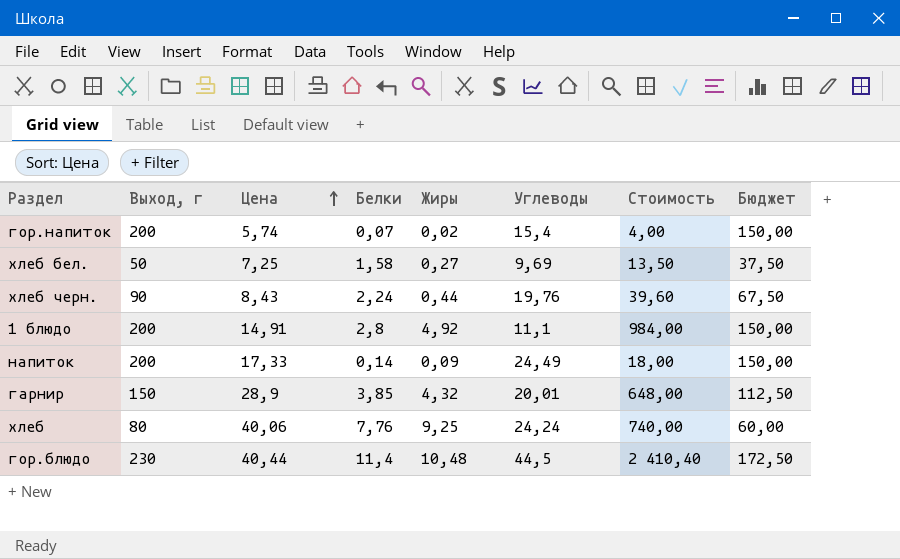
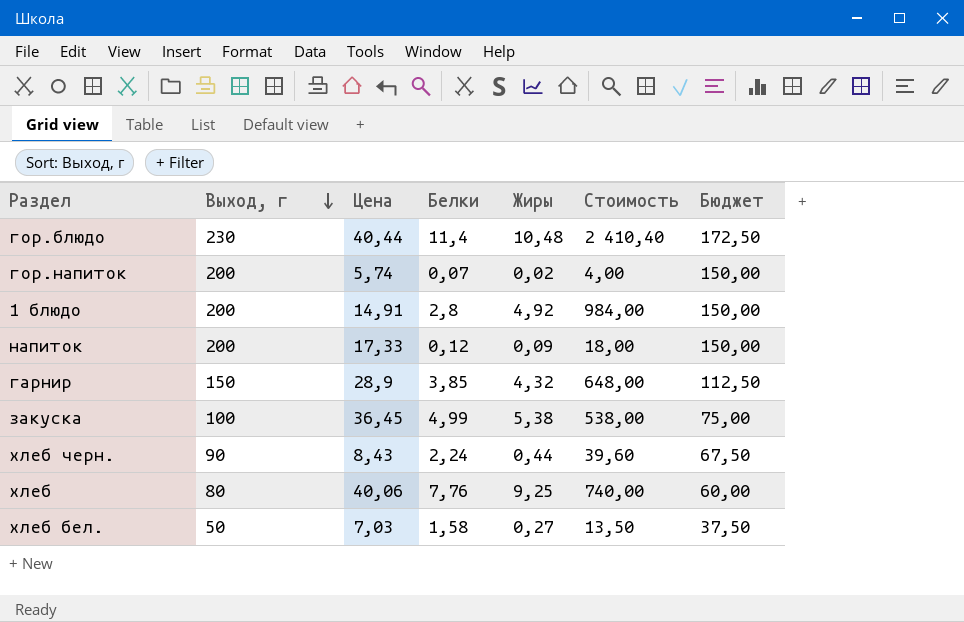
row order: Цена ascending -> Выход, г descending
column Углеводы | position: 6 -> none
напиток | Белки: 0,14 -> 0,12
row закуска: none -> 100 | 36,45 | 4,99 | 5,38 | 538,00 | 75,00
хлеб бел. | Цена: 7,25 -> 7,03

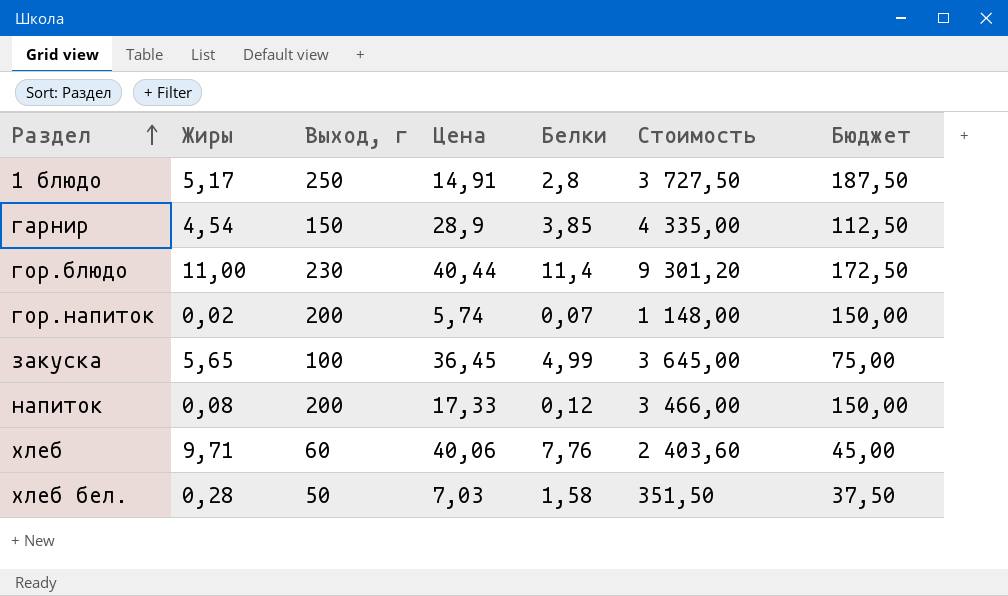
row order: Выход, г descending -> Раздел ascending
column Жиры | position: 5 -> 2
column Стоимость | formula: [Выход, г] * [Жиры] -> [Выход, г] * [Цена]
row хлеб черн.: 90 | 8,43 | 2,24 | 0,44 | 39,60 | 67,50 -> none
1 блюдо | Жиры: 4,92 -> 5,17
1 блюдо | Выход, г: 200 -> 250
1 блюдо | Бюджет: 150,00 -> 187,50
гарнир | Жиры: 4,32 -> 4,54
гор.блюдо | Жиры: 10,48 -> 11,00
закуска | Жиры: 5,38 -> 5,65
напиток | Жиры: 0,09 -> 0,08
хлеб | Жиры: 9,25 -> 9,71
хлеб | Выход, г: 80 -> 60
хлеб | Бюджет: 60,00 -> 45,00
хлеб бел. | Жиры: 0,27 -> 0,28

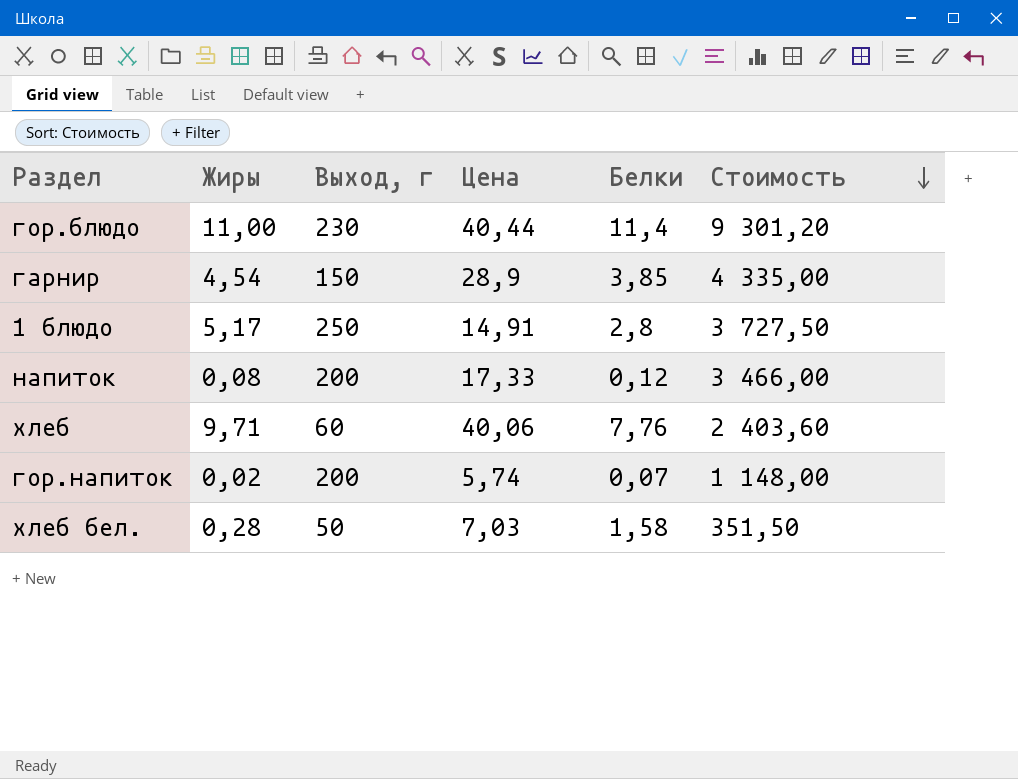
row order: Раздел ascending -> Стоимость descending
column Бюджет | formula: [Выход, г] * 0,75 -> none
row закуска: 5,65 | 100 | 36,45 | 4,99 | 3 645,00 | 75,00 -> none

